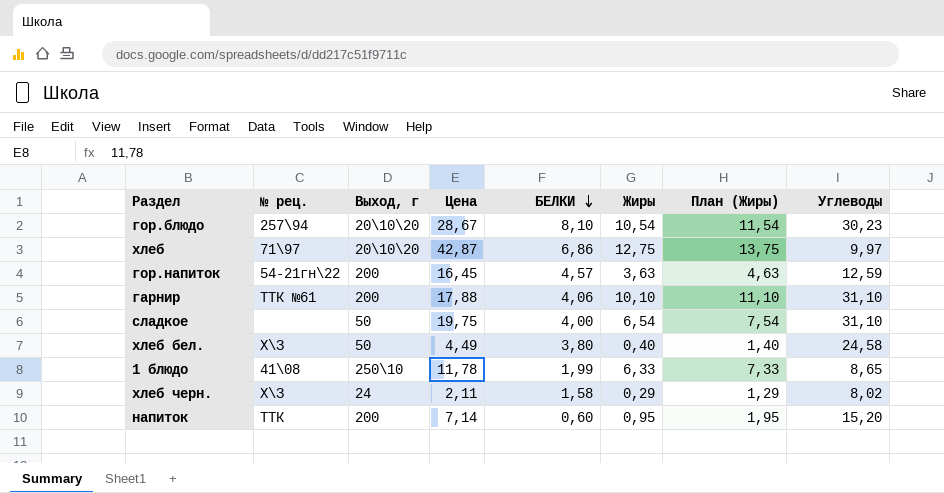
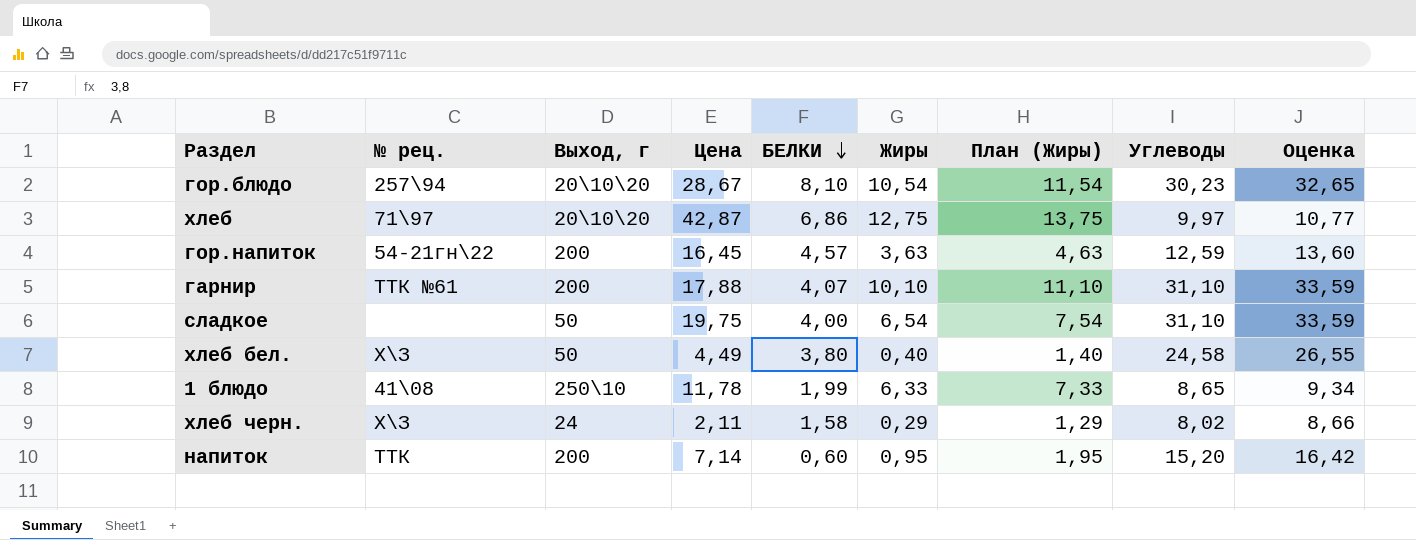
column Оценка | formula: none -> [Углеводы] * 1,08
гарнир | БЕЛКИ: 4,06 -> 4,07

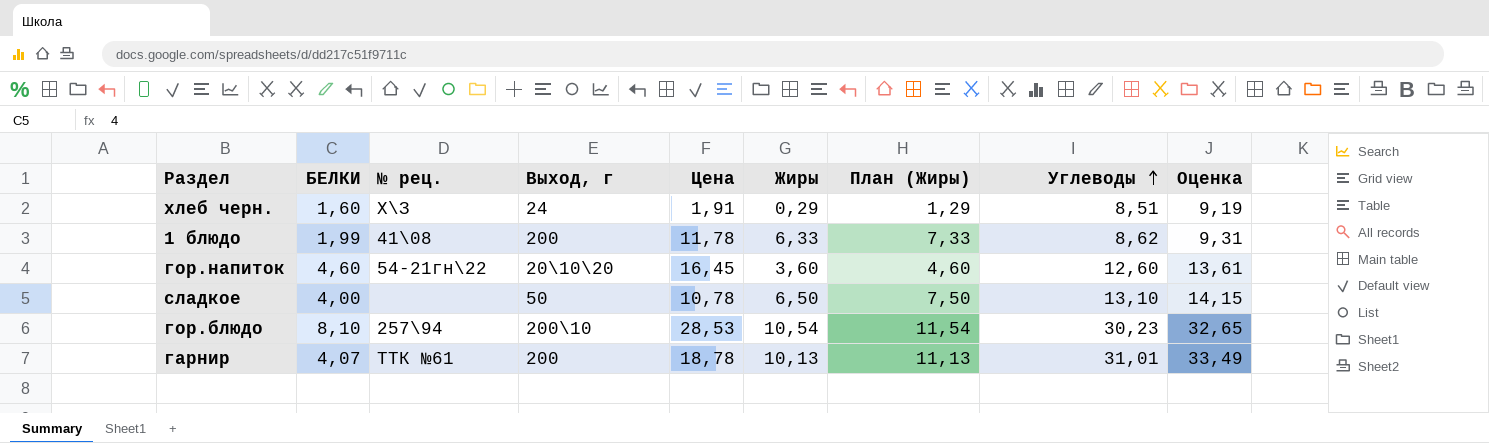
row order: БЕЛКИ descending -> Углеводы ascending
column БЕЛКИ | position: 5 -> 2
row хлеб: 71\97 | 20\10\20 | 42,87 | 6,86 | 12,75 | 13,75 | 9,97 | 10,77 -> none
row хлеб бел.: Х\З | 50 | 4,49 | 3,80 | 0,40 | 1,40 | 24,58 | 26,55 -> none
row напиток: ТТК | 200 | 7,14 | 0,60 | 0,95 | 1,95 | 15,20 | 16,42 -> none
хлеб черн. | БЕЛКИ: 1,58 -> 1,60
хлеб черн. | Цена: 2,11 -> 1,91
хлеб черн. | Углеводы: 8,02 -> 8,51
хлеб черн. | Оценка: 8,66 -> 9,19
1 блюдо | Выход, г: 250\10 -> 200
1 блюдо | Углеводы: 8,65 -> 8,62
1 блюдо | Оценка: 9,34 -> 9,31
гор.напиток | БЕЛКИ: 4,57 -> 4,60
гор.напиток | Выход, г: 200 -> 20\10\20
гор.напиток | Жиры: 3,63 -> 3,60
гор.напиток | План (Жиры): 4,63 -> 4,60
гор.напиток | Углеводы: 12,59 -> 12,60
гор.напиток | Оценка: 13,60 -> 13,61
сладкое | Цена: 19,75 -> 10,78
сладкое | Жиры: 6,54 -> 6,50
сладкое | План (Жиры): 7,54 -> 7,50
сладкое | Углеводы: 31,10 -> 13,10
сладкое | Оценка: 33,59 -> 14,15
гор.блюдо | Выход, г: 20\10\20 -> 200\10
гор.блюдо | Цена: 28,67 -> 28,53
гарнир | Цена: 17,88 -> 18,78
гарнир | Жиры: 10,10 -> 10,13
гарнир | План (Жиры): 11,10 -> 11,13
гарнир | Углеводы: 31,10 -> 31,01
гарнир | Оценка: 33,59 -> 33,49

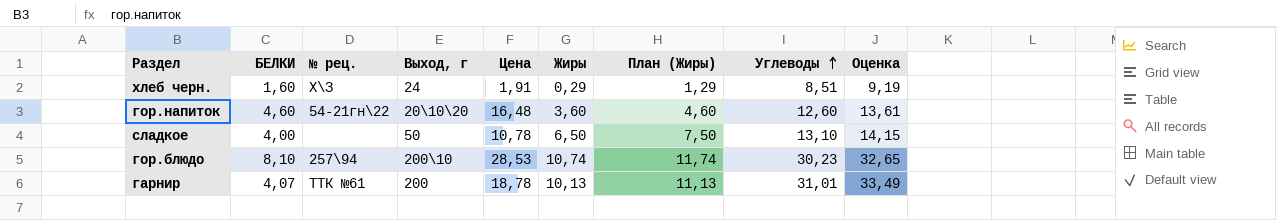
row 1 блюдо: 1,99 | 41\08 | 200 | 11,78 | 6,33 | 7,33 | 8,62 | 9,31 -> none
гор.напиток | Цена: 16,45 -> 16,48
гор.блюдо | Жиры: 10,54 -> 10,74
гор.блюдо | План (Жиры): 11,54 -> 11,74

